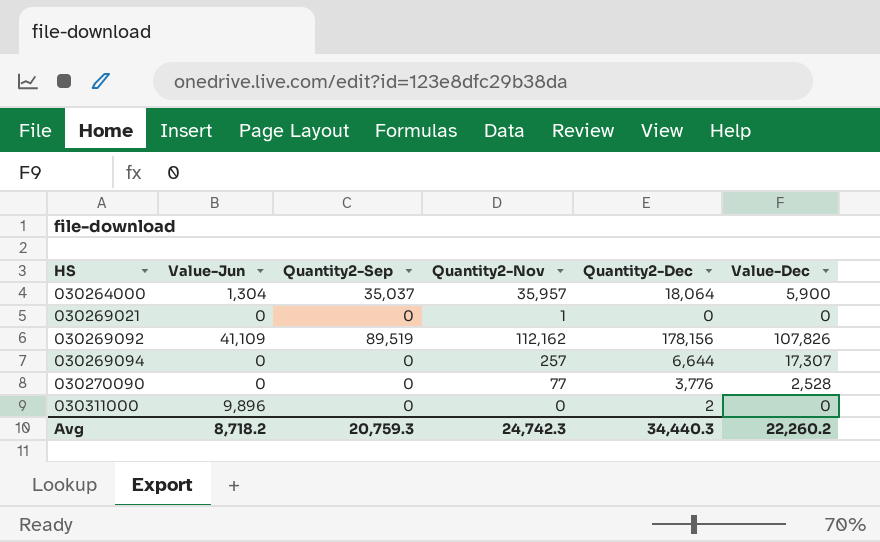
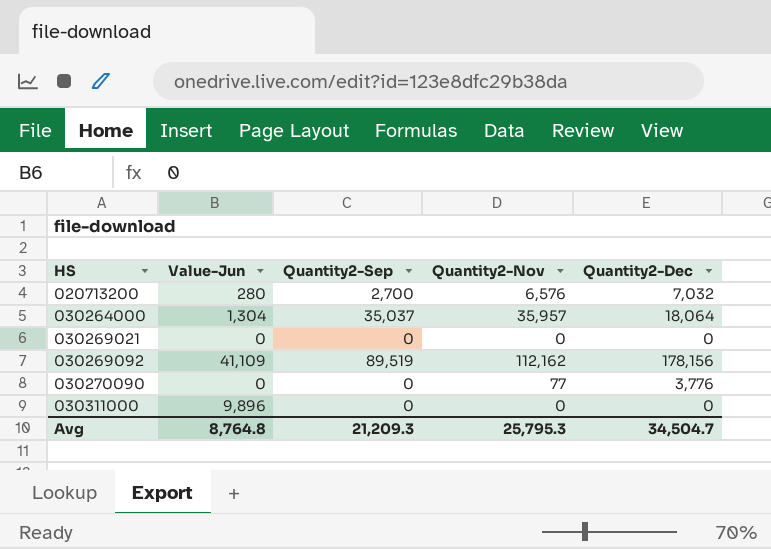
column Value-Dec | position: 6 -> none
row 030269094: 0 | 0 | 257 | 6,644 | 17,307 -> none
row 020713200: none -> 280 | 2,700 | 6,576 | 7,032
030269021 | Quantity2-Nov: 1 -> 0
030311000 | Quantity2-Dec: 2 -> 0
Avg | Value-Jun: 8,718.2 -> 8,764.8
Avg | Quantity2-Sep: 20,759.3 -> 21,209.3
Avg | Quantity2-Nov: 24,742.3 -> 25,795.3
Avg | Quantity2-Dec: 34,440.3 -> 34,504.7

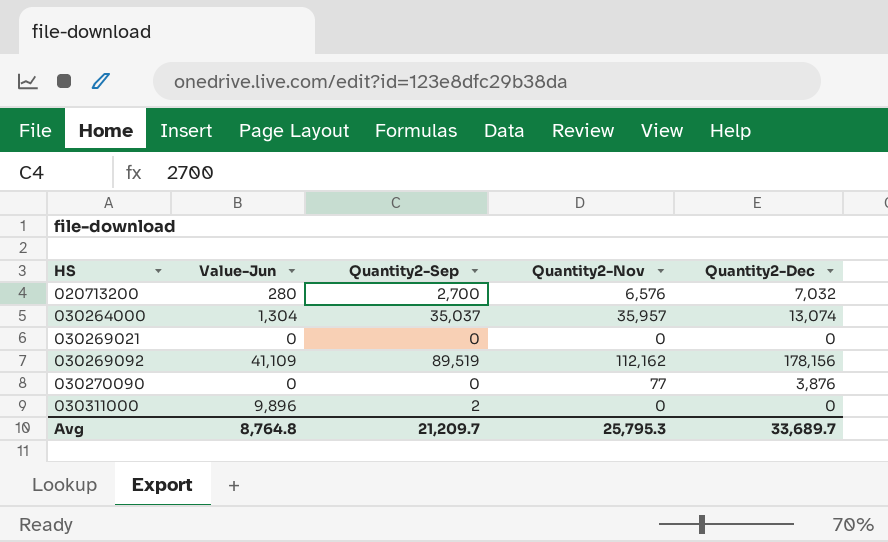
030264000 | Quantity2-Dec: 18,064 -> 13,074
030270090 | Quantity2-Dec: 3,776 -> 3,876
030311000 | Quantity2-Sep: 0 -> 2
Avg | Quantity2-Sep: 21,209.3 -> 21,209.7
Avg | Quantity2-Dec: 34,504.7 -> 33,689.7

